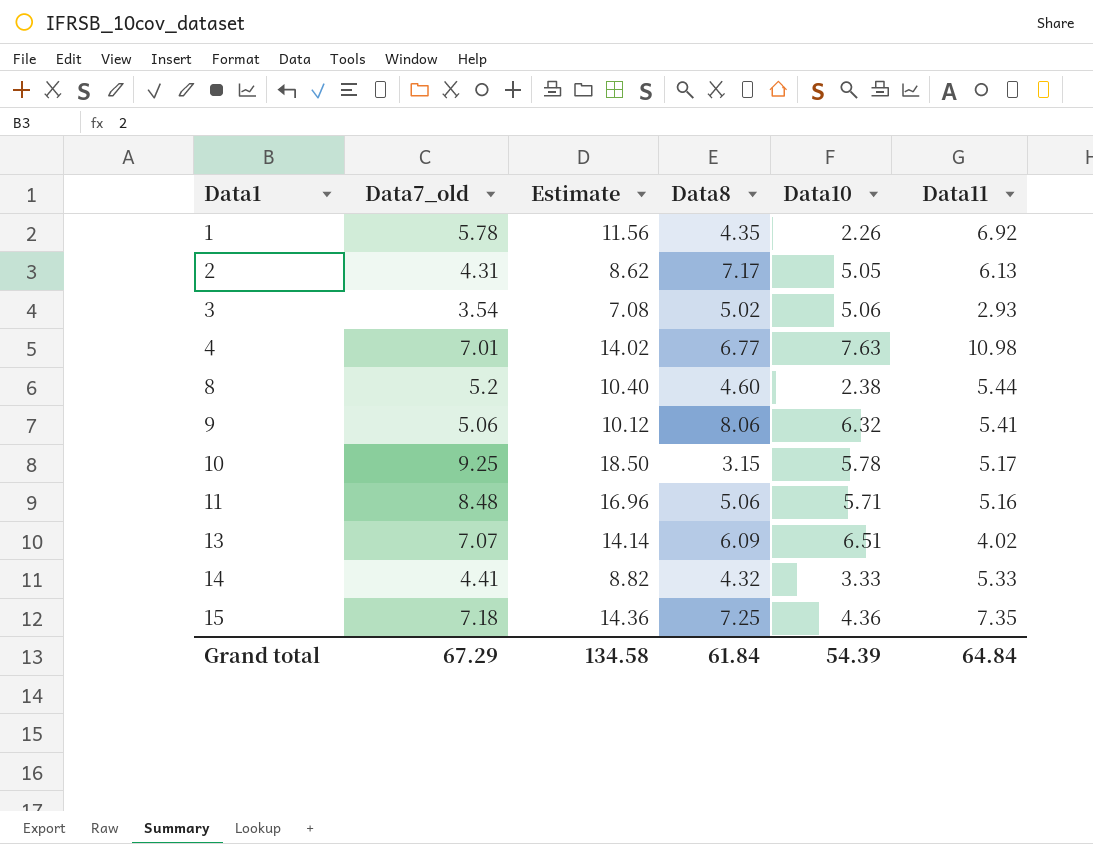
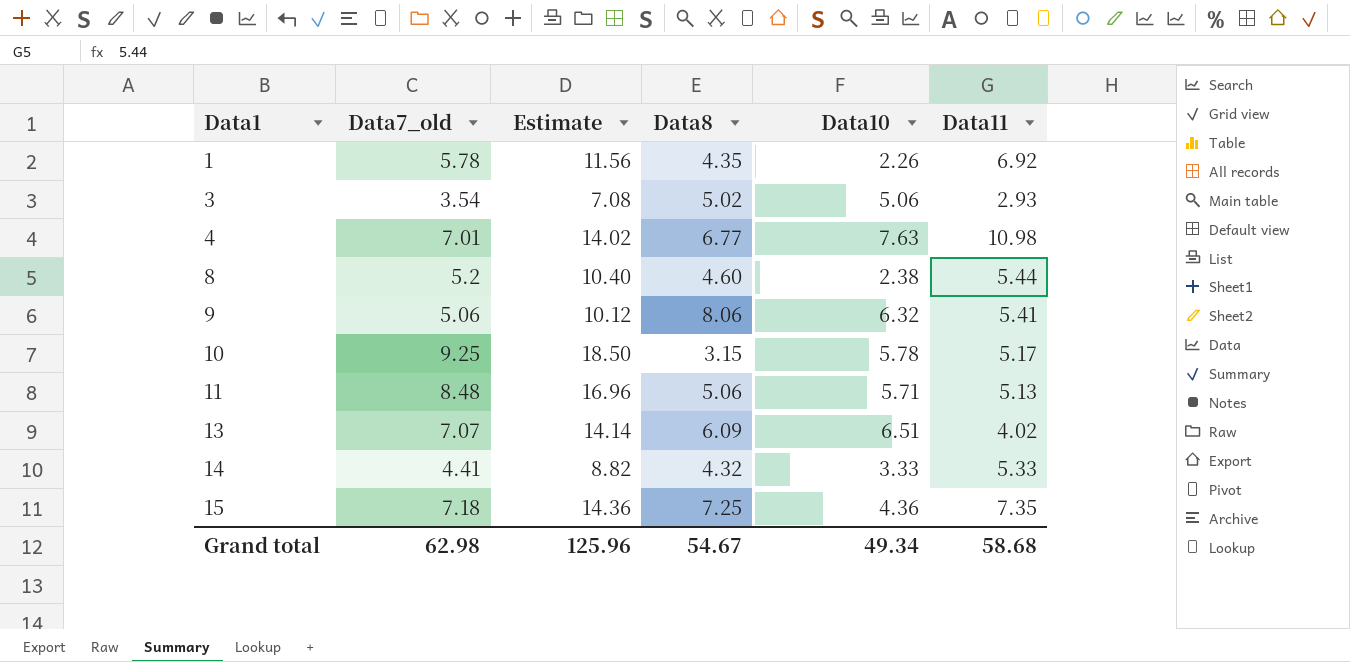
row 2: 4.31 | 8.62 | 7.17 | 5.05 | 6.13 -> none
11 | Data11: 5.16 -> 5.13
Grand total | Data7_old: 67.29 -> 62.98
Grand total | Estimate: 134.58 -> 125.96
Grand total | Data8: 61.84 -> 54.67
Grand total | Data10: 54.39 -> 49.34
Grand total | Data11: 64.84 -> 58.68

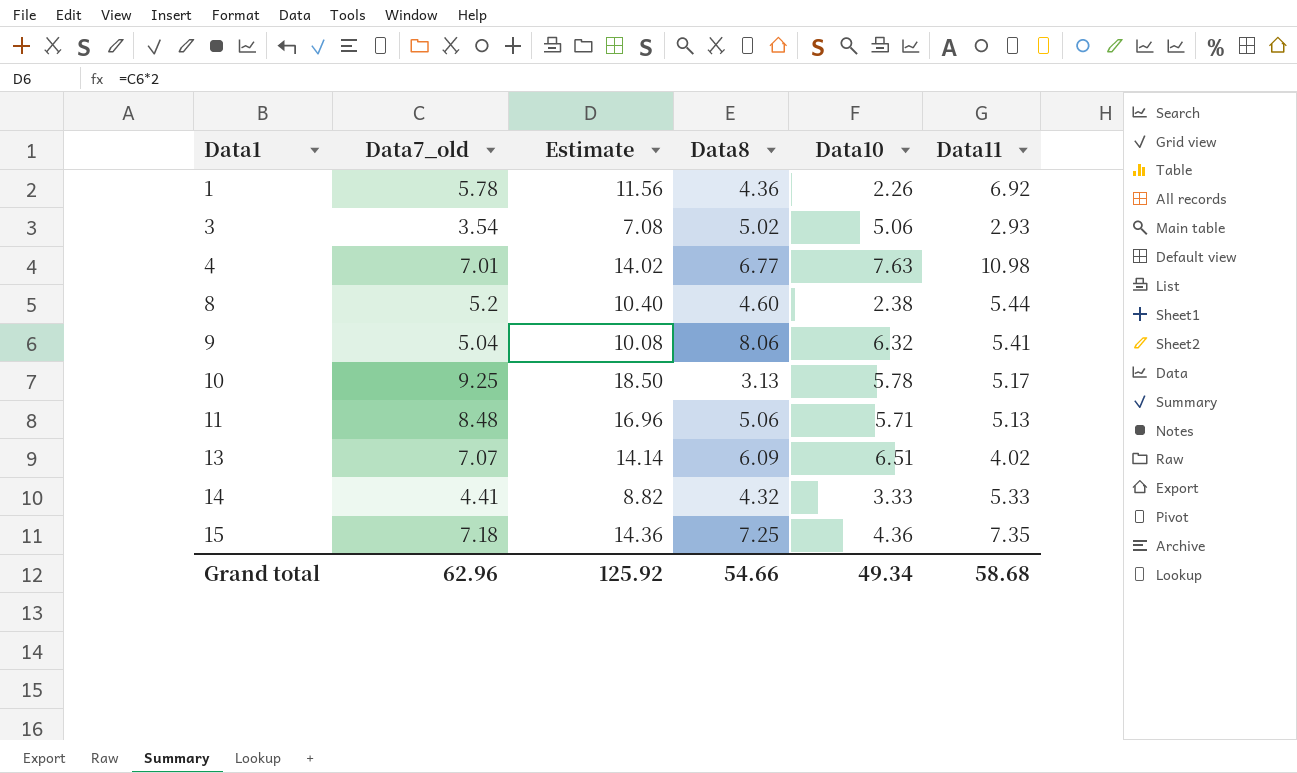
1 | Data8: 4.35 -> 4.36
9 | Data7_old: 5.06 -> 5.04
9 | Estimate: 10.12 -> 10.08
10 | Data8: 3.15 -> 3.13
Grand total | Data7_old: 62.98 -> 62.96
Grand total | Estimate: 125.96 -> 125.92
Grand total | Data8: 54.67 -> 54.66

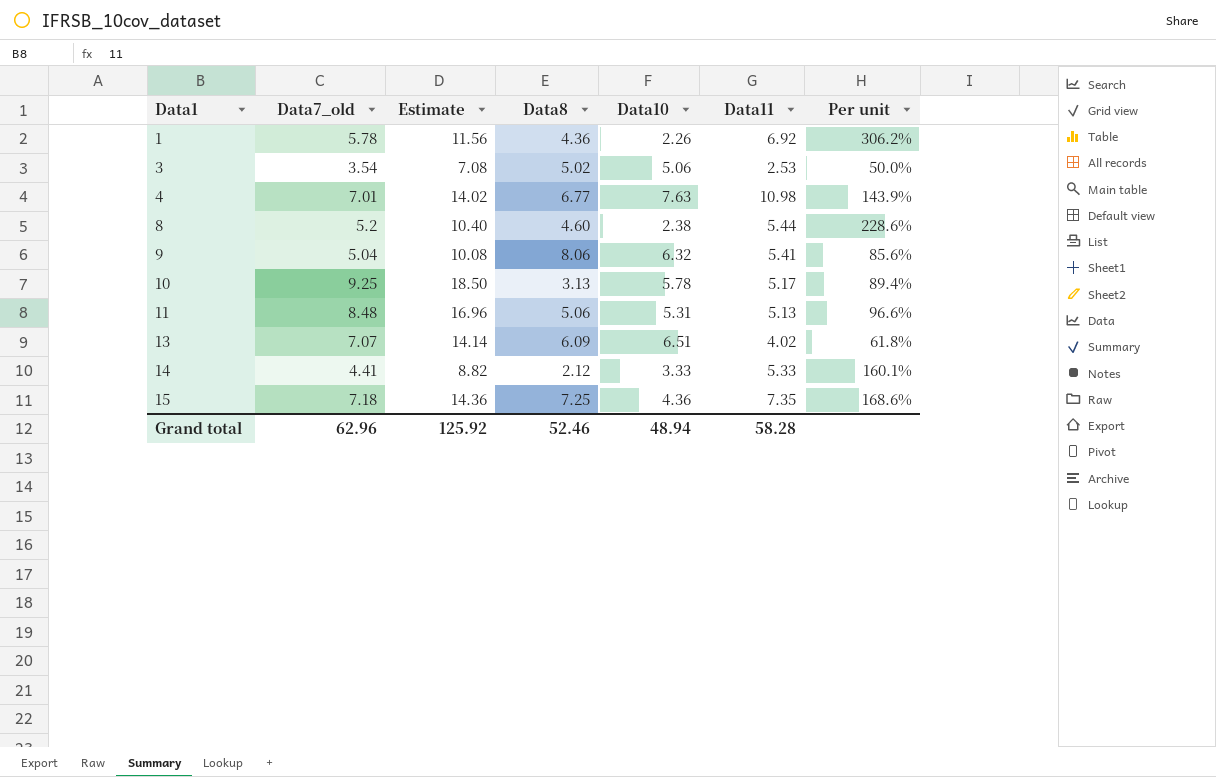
column Per unit | formula: none -> [Data11] / [Data10]
3 | Data11: 2.93 -> 2.53
11 | Data10: 5.71 -> 5.31
14 | Data8: 4.32 -> 2.12
Grand total | Data8: 54.66 -> 52.46
Grand total | Data10: 49.34 -> 48.94
Grand total | Data11: 58.68 -> 58.28

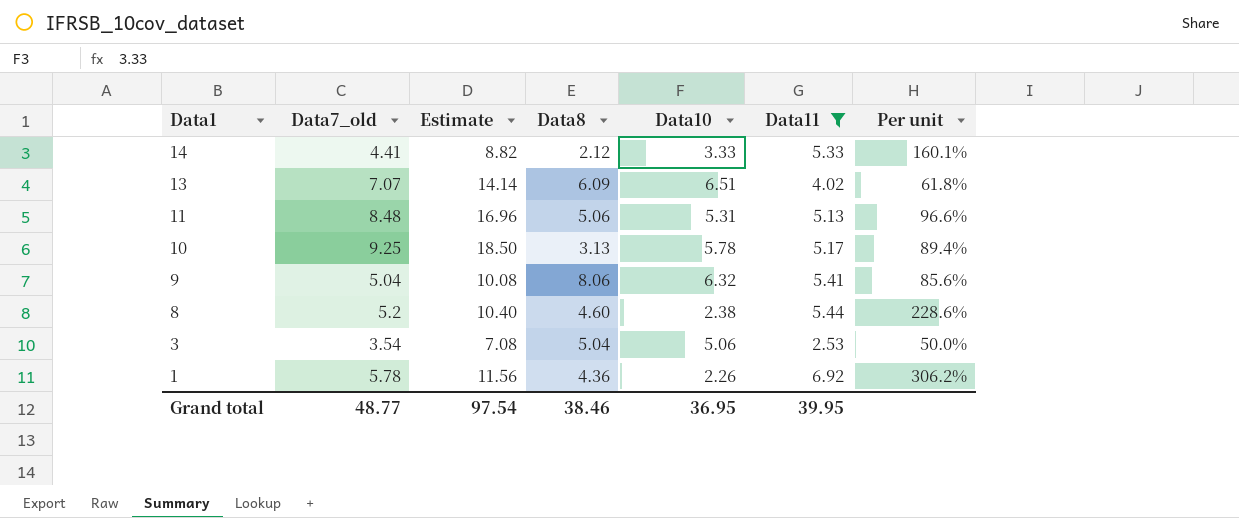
filter: none -> Data11 <= 6.92
row order: Data1 ascending -> Data1 descending
3 | Data8: 5.02 -> 5.04
Grand total | Data7_old: 62.96 -> 48.77
Grand total | Estimate: 125.92 -> 97.54
Grand total | Data8: 52.46 -> 38.46
Grand total | Data10: 48.94 -> 36.95
Grand total | Data11: 58.28 -> 39.95

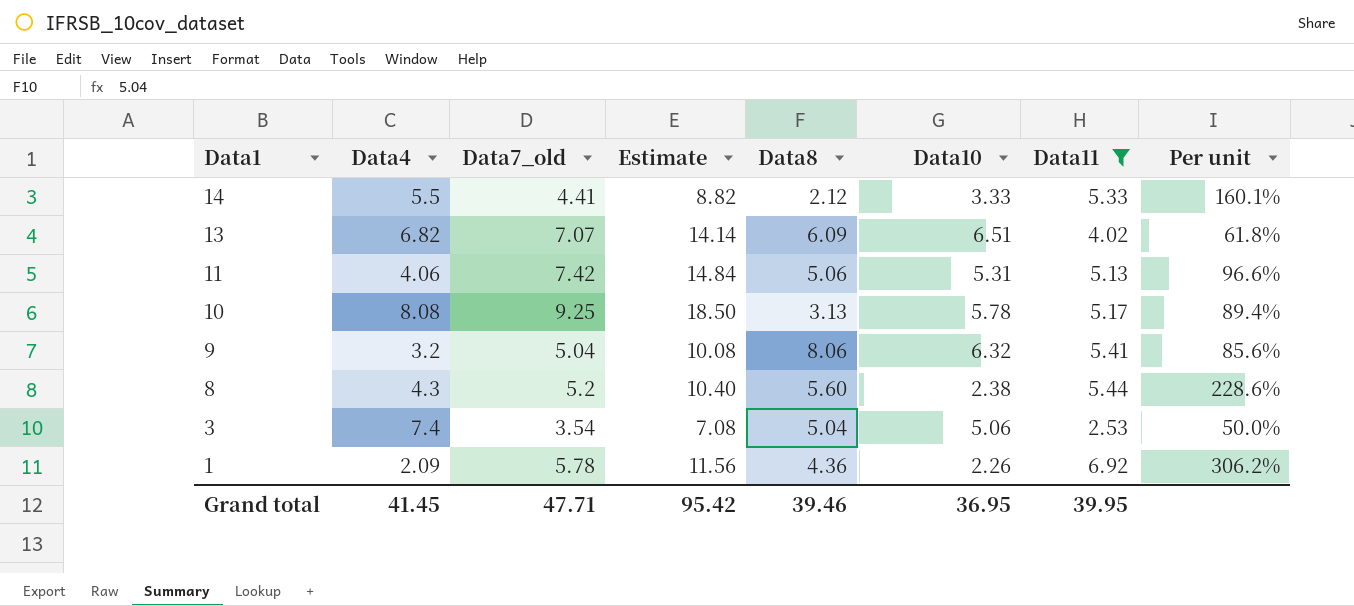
column Data4 | position: none -> 2
11 | Data7_old: 8.48 -> 7.42
11 | Estimate: 16.96 -> 14.84
8 | Data8: 4.60 -> 5.60
Grand total | Data7_old: 48.77 -> 47.71
Grand total | Estimate: 97.54 -> 95.42
Grand total | Data8: 38.46 -> 39.46

